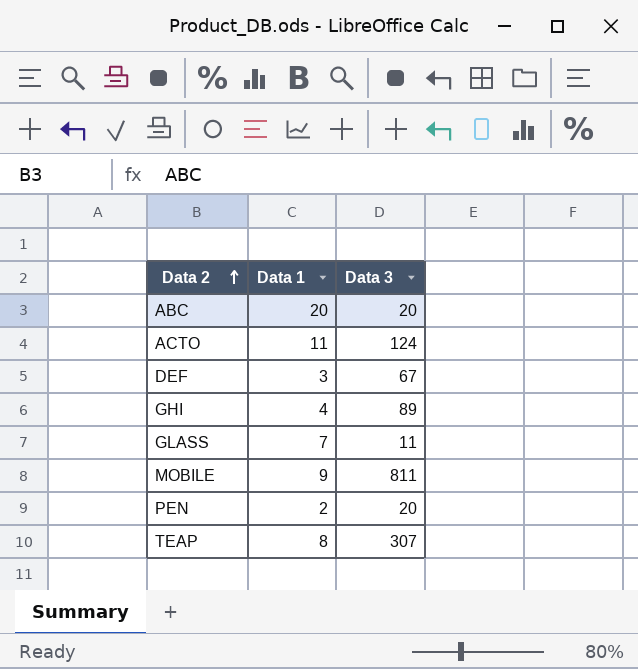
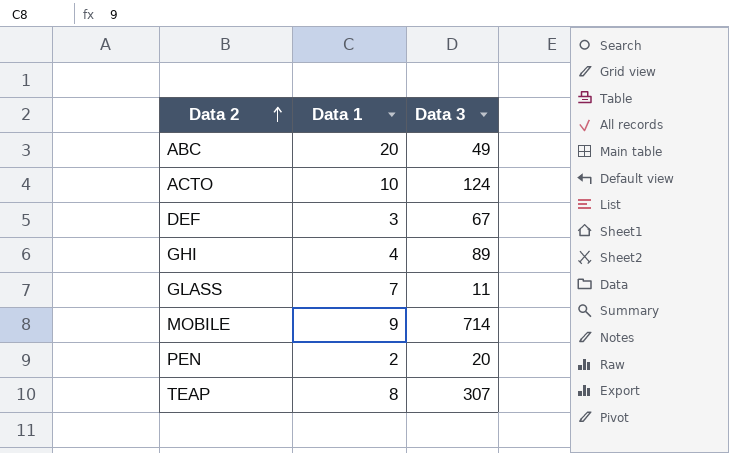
ABC | Data 3: 20 -> 49
ACTO | Data 1: 11 -> 10
MOBILE | Data 3: 811 -> 714

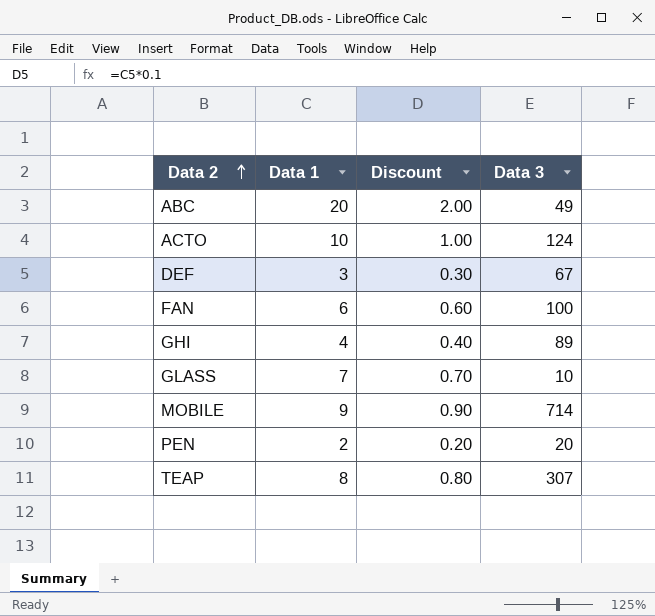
column Discount | formula: none -> [Data 1] * 0.1
row FAN: none -> 6 | 0.60 | 100
GLASS | Data 3: 11 -> 10

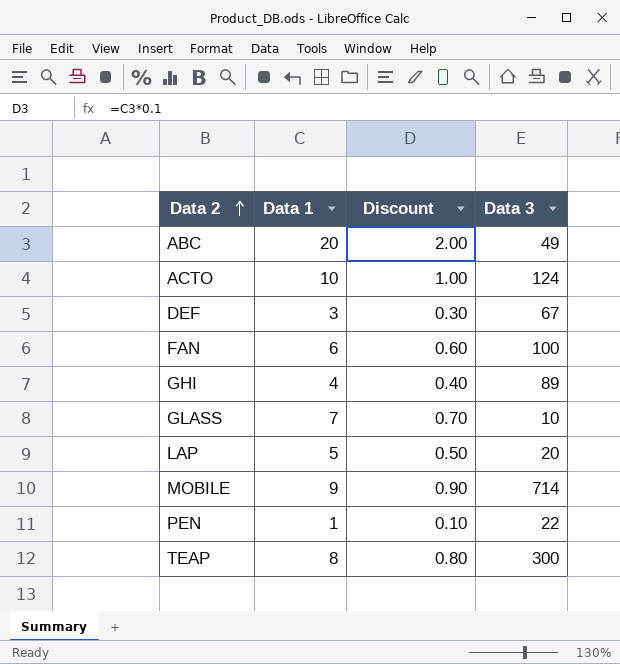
row LAP: none -> 5 | 0.50 | 20
PEN | Data 1: 2 -> 1
PEN | Discount: 0.20 -> 0.10
PEN | Data 3: 20 -> 22
TEAP | Data 3: 307 -> 300

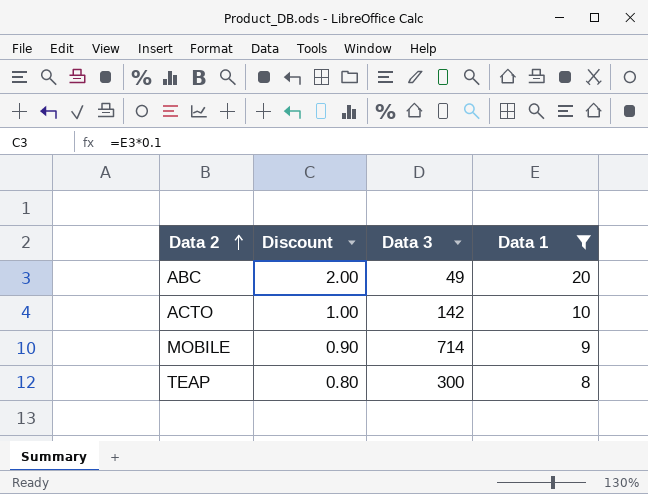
filter: none -> Data 1 >= 8
column Data 1 | position: 2 -> 4
ACTO | Data 3: 124 -> 142

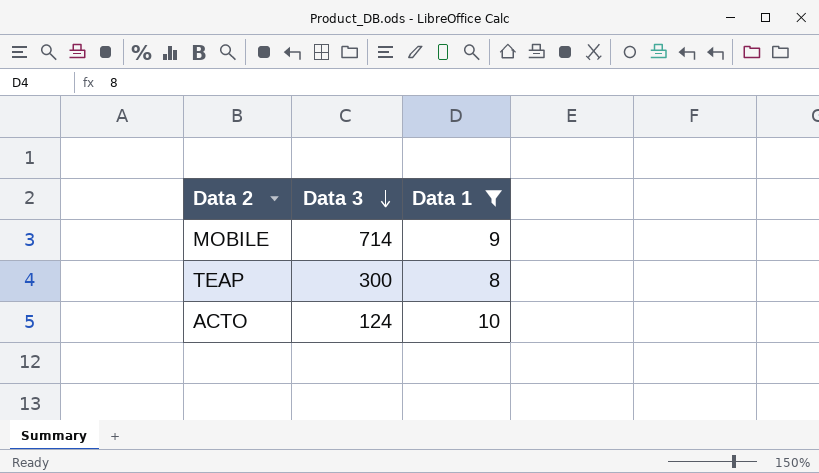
row order: Data 2 ascending -> Data 3 descending
column Discount | formula: [Data 1] * 0.1 -> none
row ABC: 2.00 | 49 | 20 -> none
ACTO | Data 3: 142 -> 124

